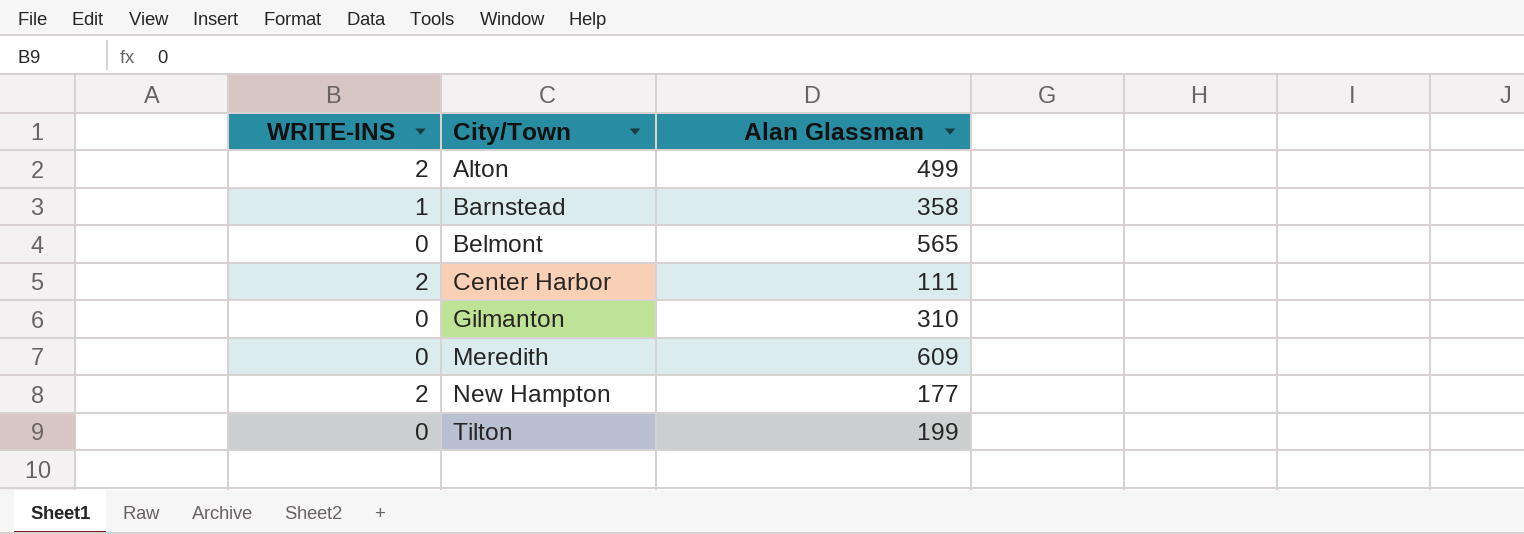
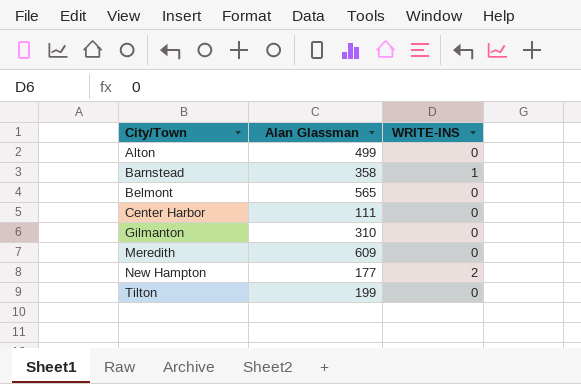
column WRITE-INS | position: 1 -> 3
Alton | WRITE-INS: 2 -> 0
Center Harbor | WRITE-INS: 2 -> 0

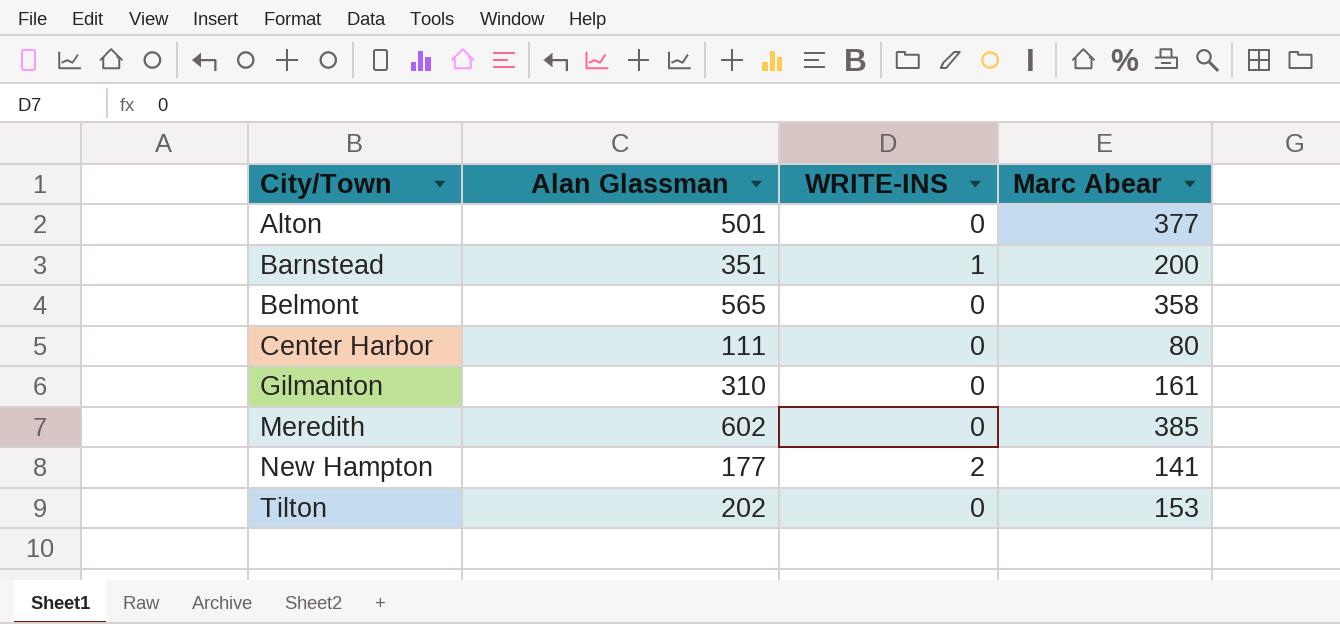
column Marc Abear | position: none -> 4
Alton | Alan Glassman: 499 -> 501
Barnstead | Alan Glassman: 358 -> 351
Meredith | Alan Glassman: 609 -> 602
Tilton | Alan Glassman: 199 -> 202

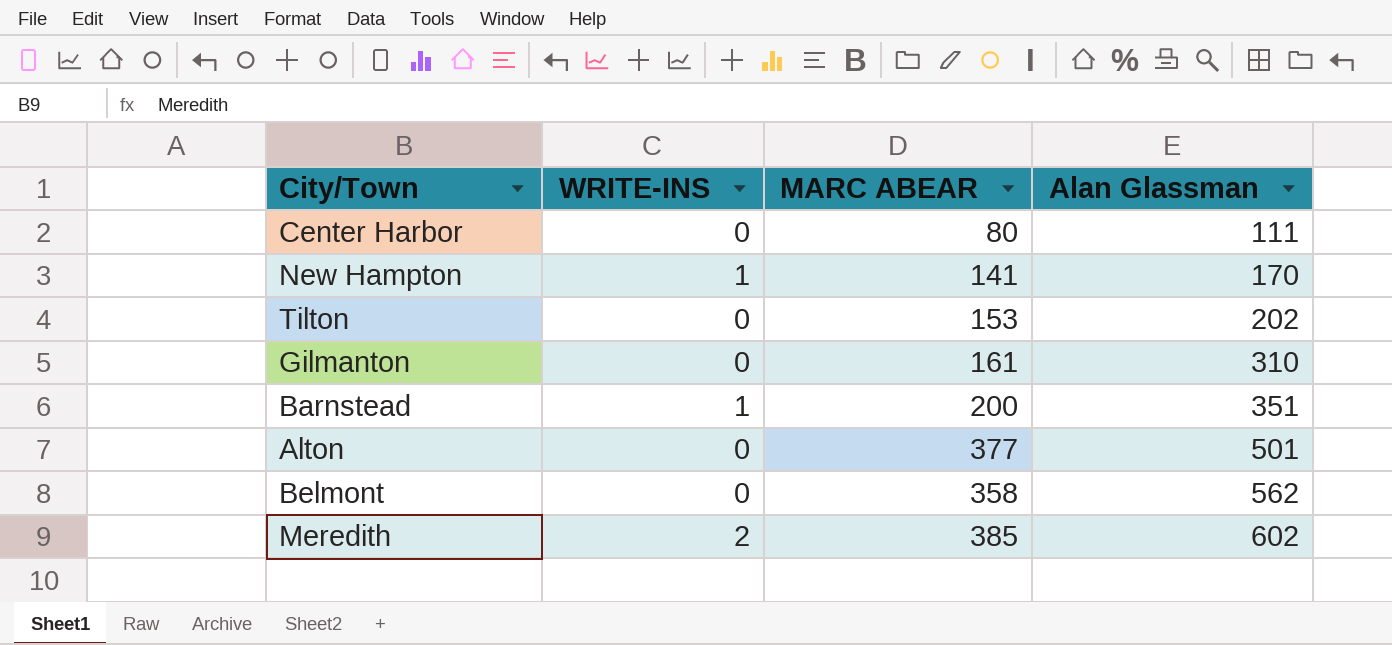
row order: City/Town ascending -> Alan Glassman ascending
column name: Marc Abear -> MARC ABEAR
column Alan Glassman | position: 2 -> 4
New Hampton | WRITE-INS: 2 -> 1
New Hampton | Alan Glassman: 177 -> 170
Belmont | Alan Glassman: 565 -> 562
Meredith | WRITE-INS: 0 -> 2

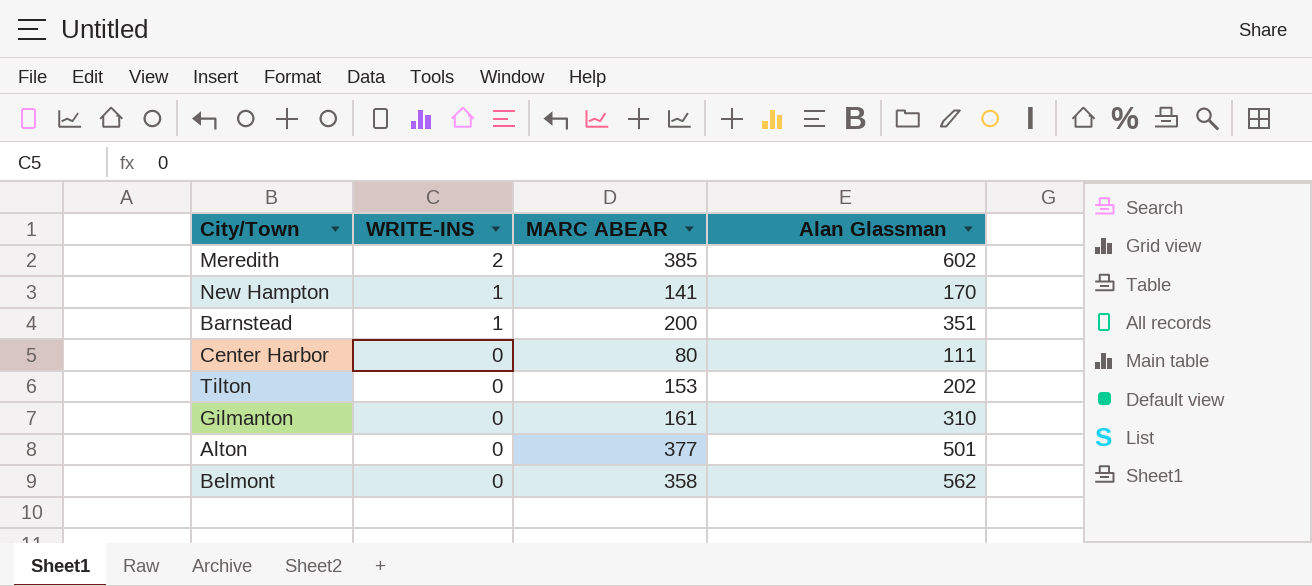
row order: Alan Glassman ascending -> WRITE-INS descending

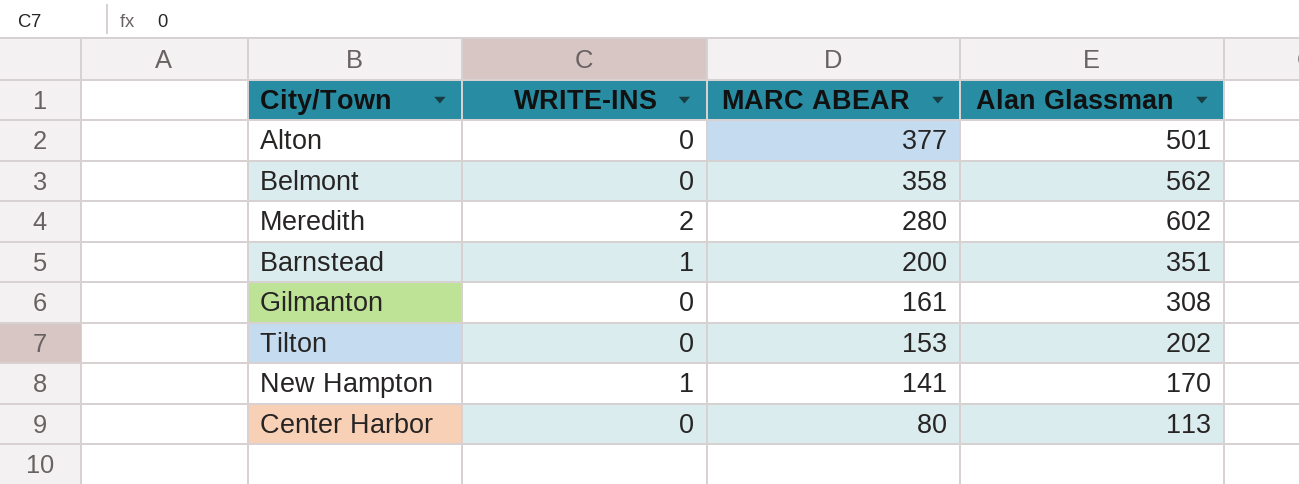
row order: WRITE-INS descending -> MARC ABEAR descending
Meredith | MARC ABEAR: 385 -> 280
Gilmanton | Alan Glassman: 310 -> 308
Center Harbor | Alan Glassman: 111 -> 113

